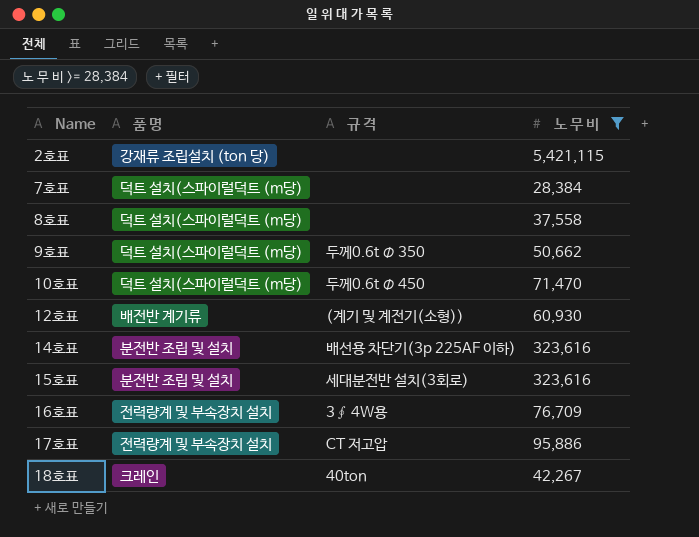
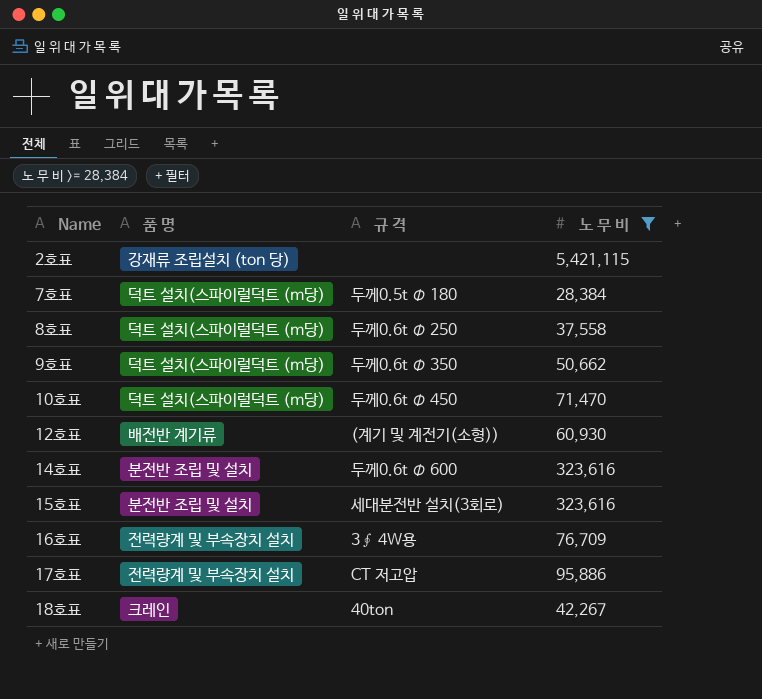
7호표 | 규 격: none -> 두께0.5t Φ 180
8호표 | 규 격: none -> 두께0.6t Φ 250
14호표 | 규 격: 배선용 차단기(3p 225AF 이하) -> 두께0.6t Φ 600

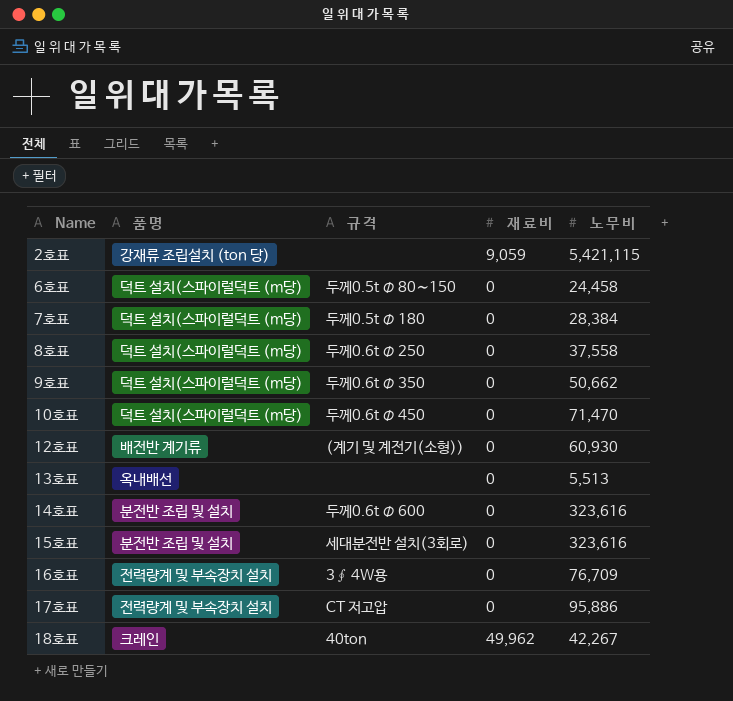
filter: 노 무 비 >= 28,384 -> none
column 재 료 비 | position: none -> 4

